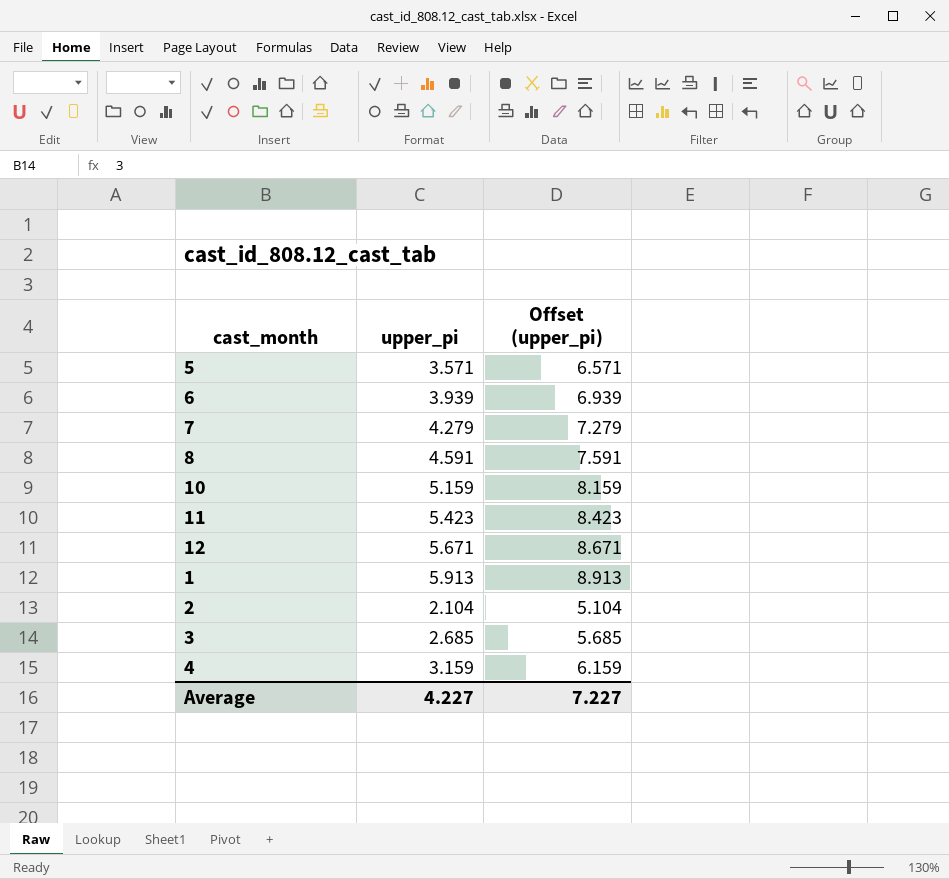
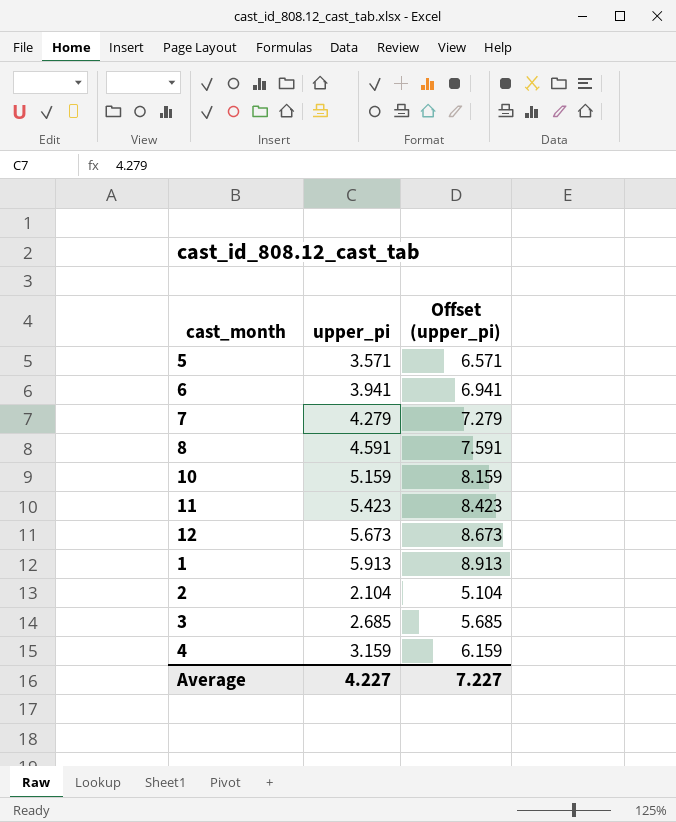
6 | upper_pi: 3.939 -> 3.941
6 | Offset (upper_pi): 6.939 -> 6.941
12 | upper_pi: 5.671 -> 5.673
12 | Offset (upper_pi): 8.671 -> 8.673

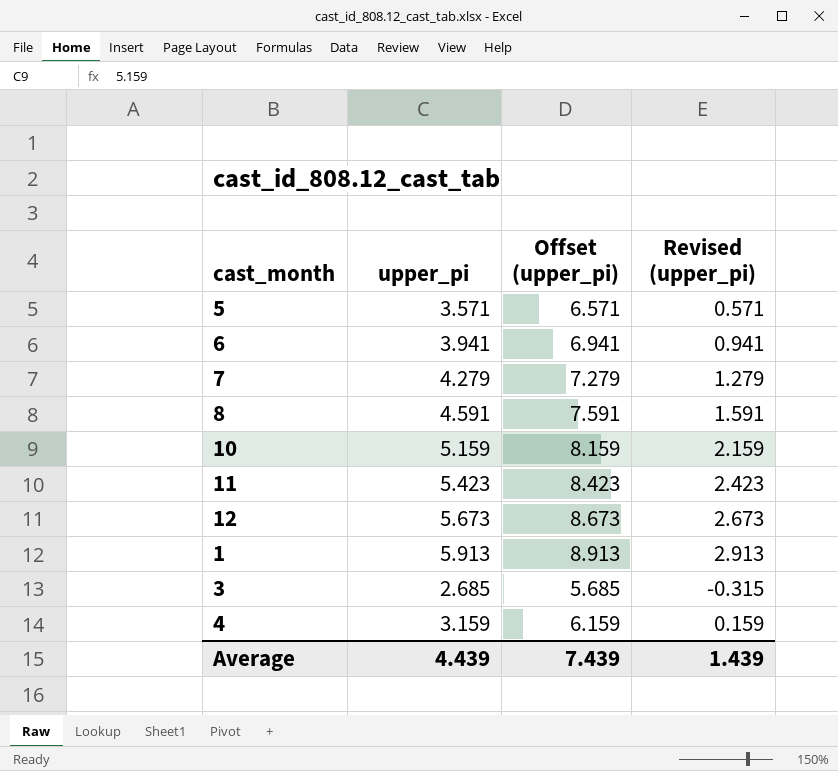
column Revised (upper_pi) | formula: none -> [upper_pi] - 3
row 2: 2.104 | 5.104 -> none
Average | upper_pi: 4.227 -> 4.439
Average | Offset (upper_pi): 7.227 -> 7.439

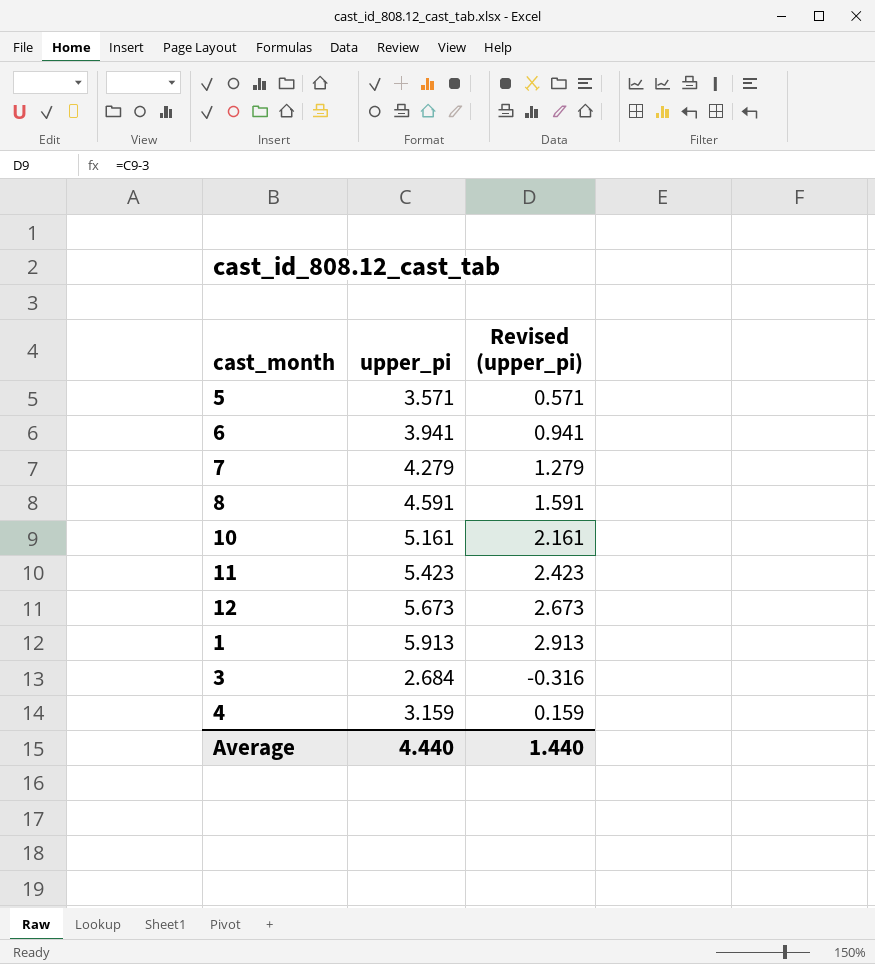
column Offset (upper_pi) | formula: [upper_pi] + 3 -> none
10 | upper_pi: 5.159 -> 5.161
10 | Revised (upper_pi): 2.159 -> 2.161
3 | upper_pi: 2.685 -> 2.684
3 | Revised (upper_pi): -0.315 -> -0.316
Average | upper_pi: 4.439 -> 4.440
Average | Revised (upper_pi): 1.439 -> 1.440

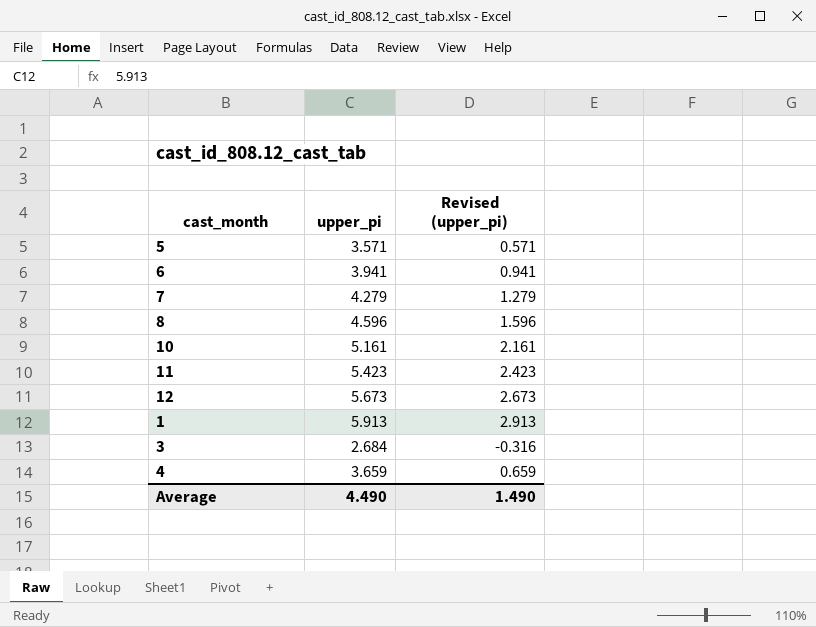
8 | upper_pi: 4.591 -> 4.596
8 | Revised (upper_pi): 1.591 -> 1.596
4 | upper_pi: 3.159 -> 3.659
4 | Revised (upper_pi): 0.159 -> 0.659
Average | upper_pi: 4.440 -> 4.490
Average | Revised (upper_pi): 1.440 -> 1.490

